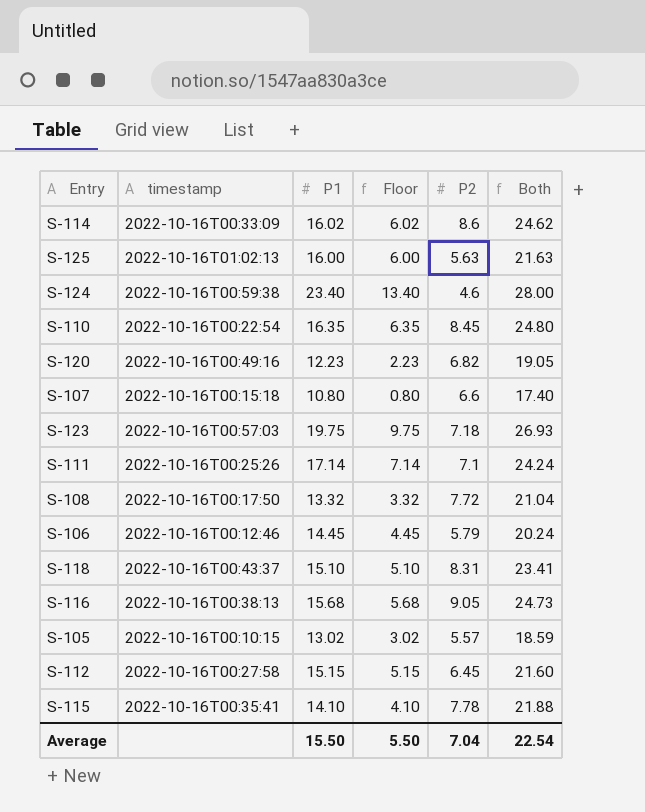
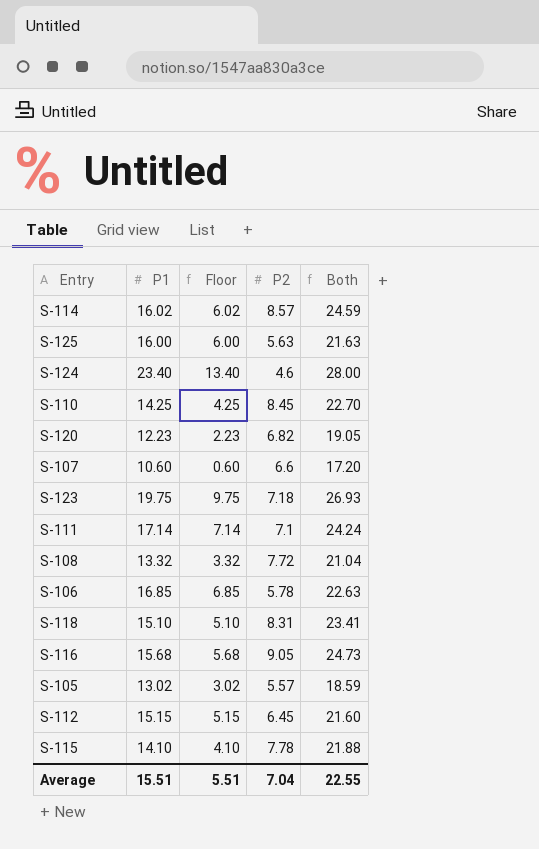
column timestamp | position: 2 -> none
S-114 | P2: 8.6 -> 8.57
S-114 | Both: 24.62 -> 24.59
S-110 | P1: 16.35 -> 14.25
S-110 | Floor: 6.35 -> 4.25
S-110 | Both: 24.80 -> 22.70
S-107 | P1: 10.80 -> 10.60
S-107 | Floor: 0.80 -> 0.60
S-107 | Both: 17.40 -> 17.20
S-106 | P1: 14.45 -> 16.85
S-106 | Floor: 4.45 -> 6.85
S-106 | P2: 5.79 -> 5.78
S-106 | Both: 20.24 -> 22.63
Average | P1: 15.50 -> 15.51
Average | Floor: 5.50 -> 5.51
Average | Both: 22.54 -> 22.55

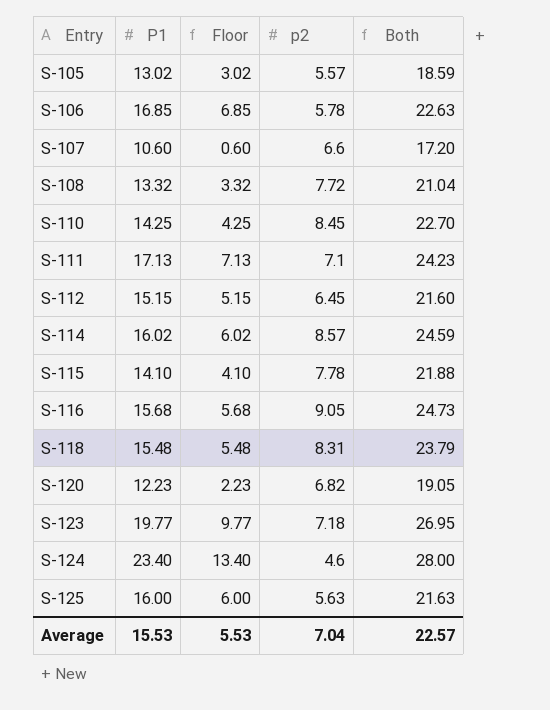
row order: none -> Entry ascending
column name: P2 -> p2
S-111 | P1: 17.14 -> 17.13
S-111 | Floor: 7.14 -> 7.13
S-111 | Both: 24.24 -> 24.23
S-118 | P1: 15.10 -> 15.48
S-118 | Floor: 5.10 -> 5.48
S-118 | Both: 23.41 -> 23.79
S-123 | P1: 19.75 -> 19.77
S-123 | Floor: 9.75 -> 9.77
S-123 | Both: 26.93 -> 26.95
Average | P1: 15.51 -> 15.53
Average | Floor: 5.51 -> 5.53
Average | Both: 22.55 -> 22.57

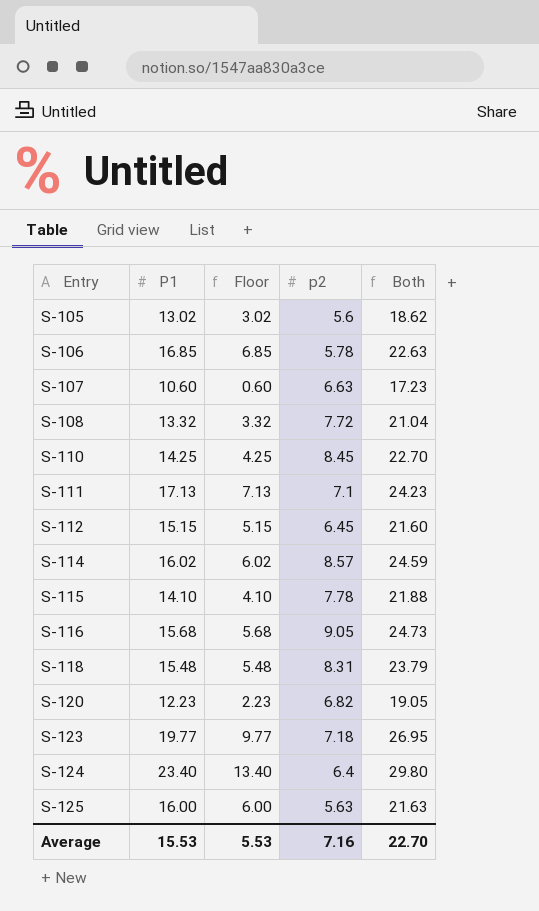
S-105 | p2: 5.57 -> 5.6
S-105 | Both: 18.59 -> 18.62
S-107 | p2: 6.6 -> 6.63
S-107 | Both: 17.20 -> 17.23
S-124 | p2: 4.6 -> 6.4
S-124 | Both: 28.00 -> 29.80
Average | p2: 7.04 -> 7.16
Average | Both: 22.57 -> 22.70

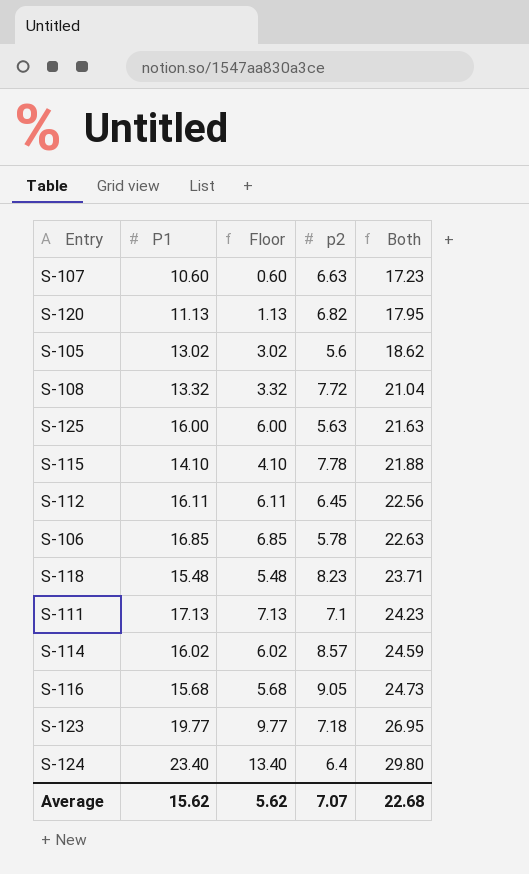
row order: Entry ascending -> Both ascending
row S-110: 14.25 | 4.25 | 8.45 | 22.70 -> none
S-120 | P1: 12.23 -> 11.13
S-120 | Floor: 2.23 -> 1.13
S-120 | Both: 19.05 -> 17.95
S-112 | P1: 15.15 -> 16.11
S-112 | Floor: 5.15 -> 6.11
S-112 | Both: 21.60 -> 22.56
S-118 | p2: 8.31 -> 8.23
S-118 | Both: 23.79 -> 23.71
Average | P1: 15.53 -> 15.62
Average | Floor: 5.53 -> 5.62
Average | p2: 7.16 -> 7.07
Average | Both: 22.70 -> 22.68

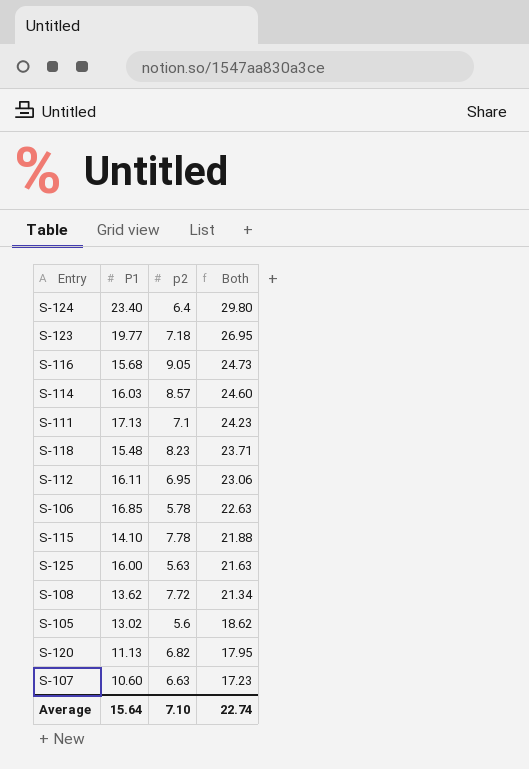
row order: Both ascending -> Both descending
column Floor | formula: [P1] - 10 -> none
S-114 | P1: 16.02 -> 16.03
S-114 | Both: 24.59 -> 24.60
S-112 | p2: 6.45 -> 6.95
S-112 | Both: 22.56 -> 23.06
S-108 | P1: 13.32 -> 13.62
S-108 | Both: 21.04 -> 21.34
Average | P1: 15.62 -> 15.64
Average | p2: 7.07 -> 7.10
Average | Both: 22.68 -> 22.74

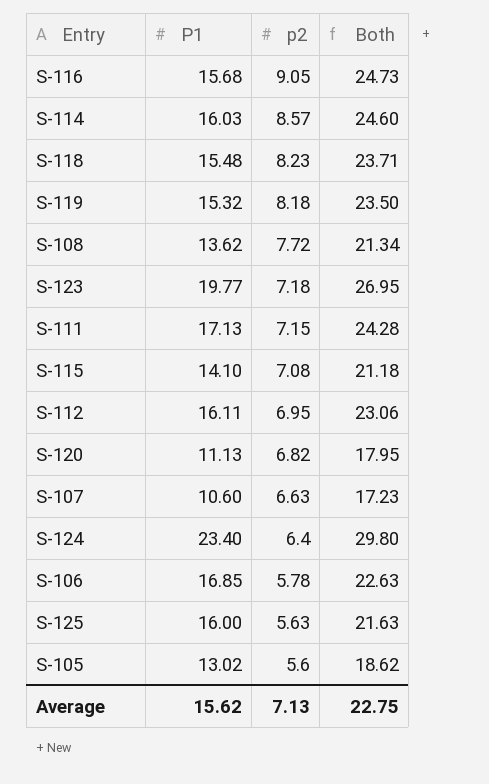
row order: Both descending -> p2 descending
row S-119: none -> 15.32 | 8.18 | 23.50
S-111 | p2: 7.1 -> 7.15
S-111 | Both: 24.23 -> 24.28
S-115 | p2: 7.78 -> 7.08
S-115 | Both: 21.88 -> 21.18
Average | P1: 15.64 -> 15.62
Average | p2: 7.10 -> 7.13
Average | Both: 22.74 -> 22.75

